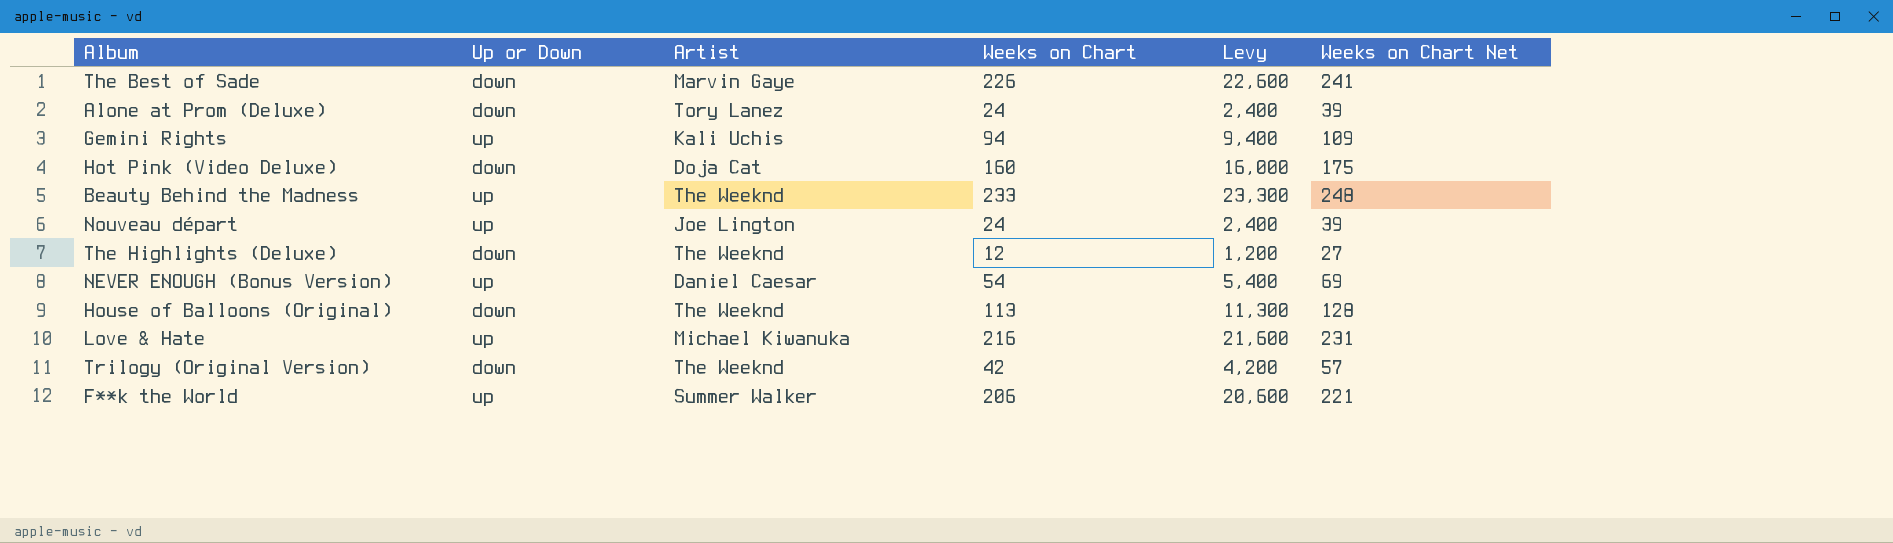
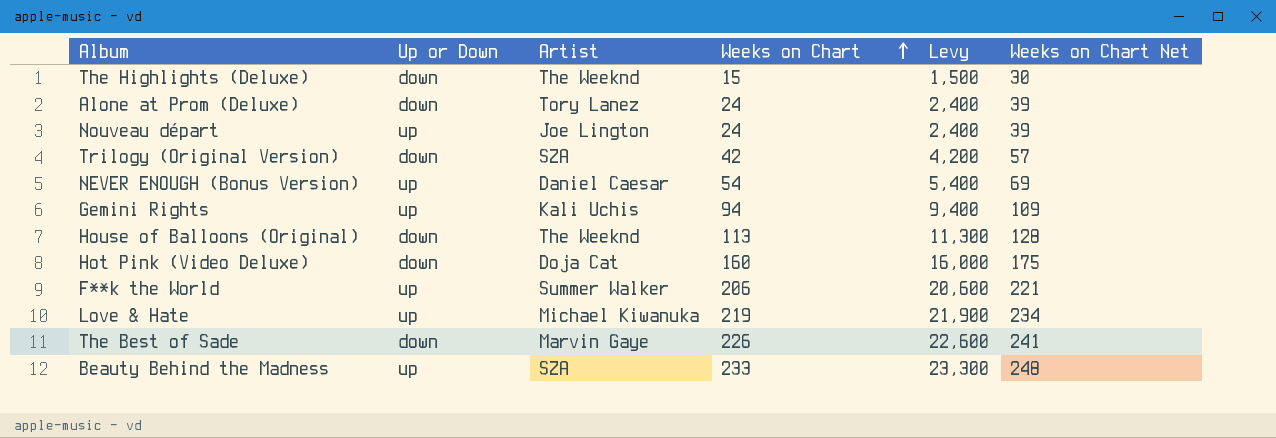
row order: none -> Weeks on Chart ascending
The Highlights (Deluxe) | Weeks on Chart: 12 -> 15
The Highlights (Deluxe) | Levy: 1,200 -> 1,500
The Highlights (Deluxe) | Weeks on Chart Net: 27 -> 30
Trilogy (Original Version) | Artist: The Weeknd -> SZA
Love & Hate | Weeks on Chart: 216 -> 219
Love & Hate | Levy: 21,600 -> 21,900
Love & Hate | Weeks on Chart Net: 231 -> 234
Beauty Behind the Madness | Artist: The Weeknd -> SZA

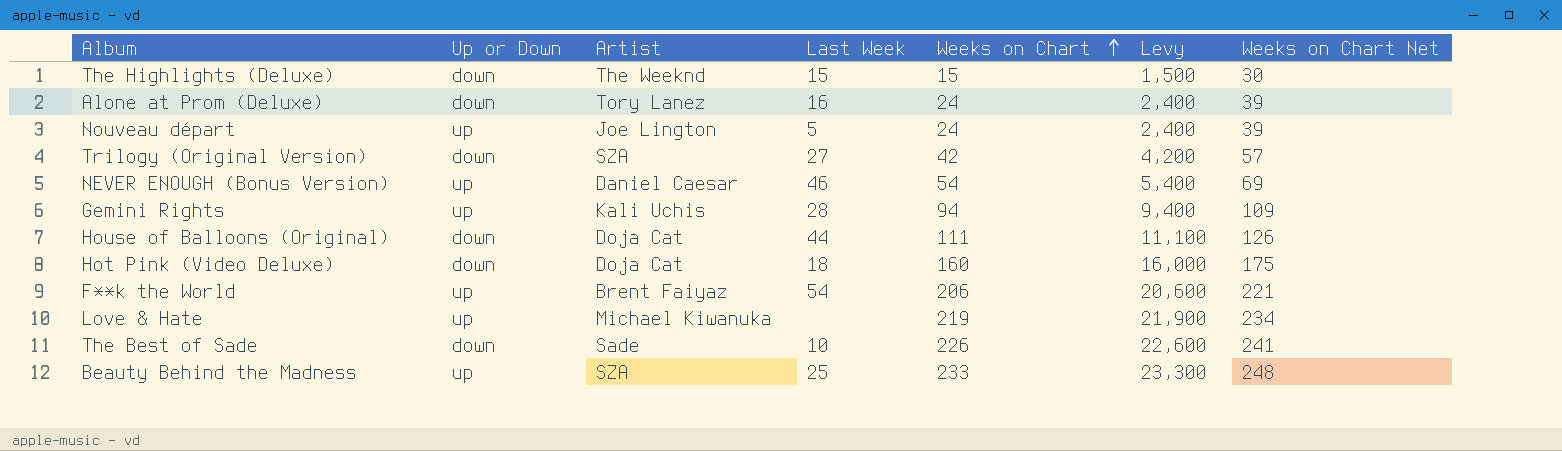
column Last Week | position: none -> 4
House of Balloons (Original) | Artist: The Weeknd -> Doja Cat
House of Balloons (Original) | Weeks on Chart: 113 -> 111
House of Balloons (Original) | Levy: 11,300 -> 11,100
House of Balloons (Original) | Weeks on Chart Net: 128 -> 126
F**k the World | Artist: Summer Walker -> Brent Faiyaz
The Best of Sade | Artist: Marvin Gaye -> Sade

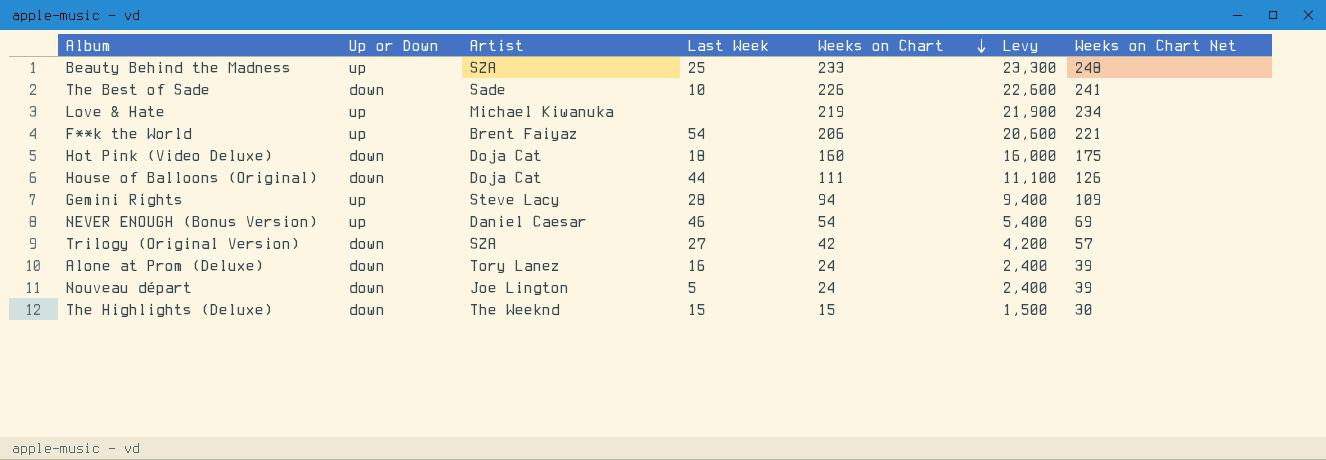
row order: Weeks on Chart ascending -> Weeks on Chart descending
Gemini Rights | Artist: Kali Uchis -> Steve Lacy
Nouveau départ | Up or Down: up -> down

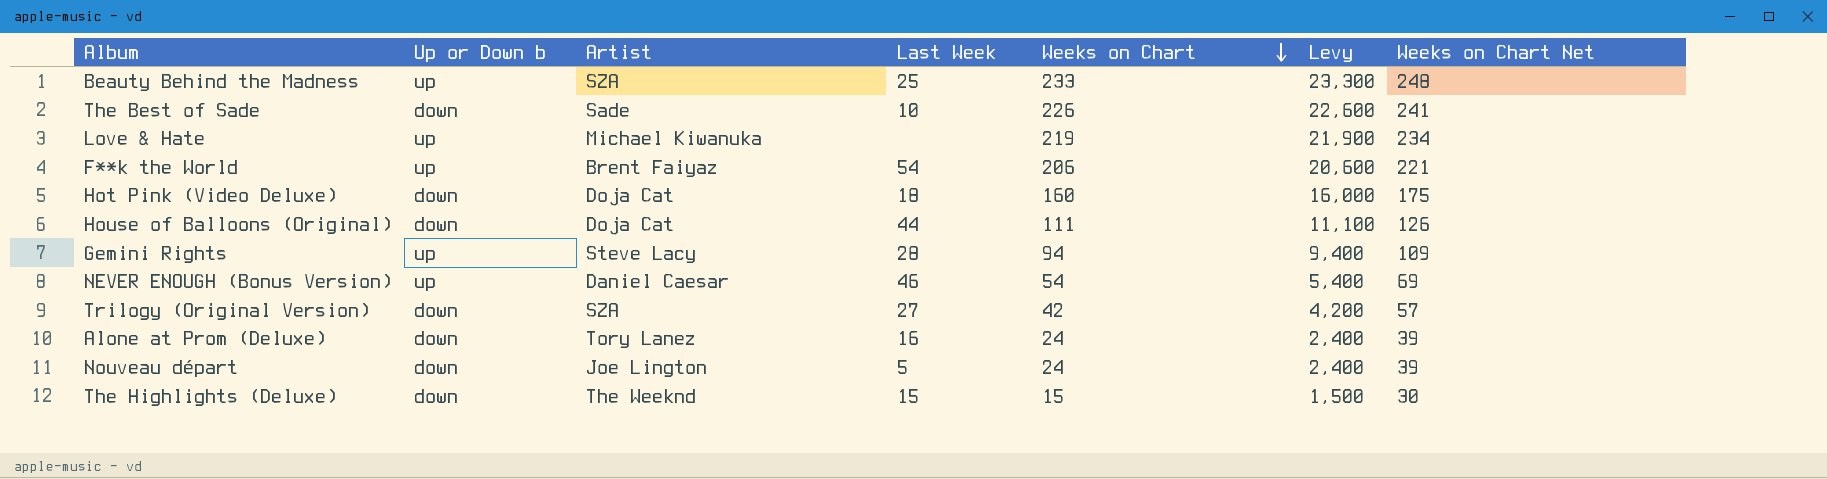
column name: Up or Down -> Up or Down b

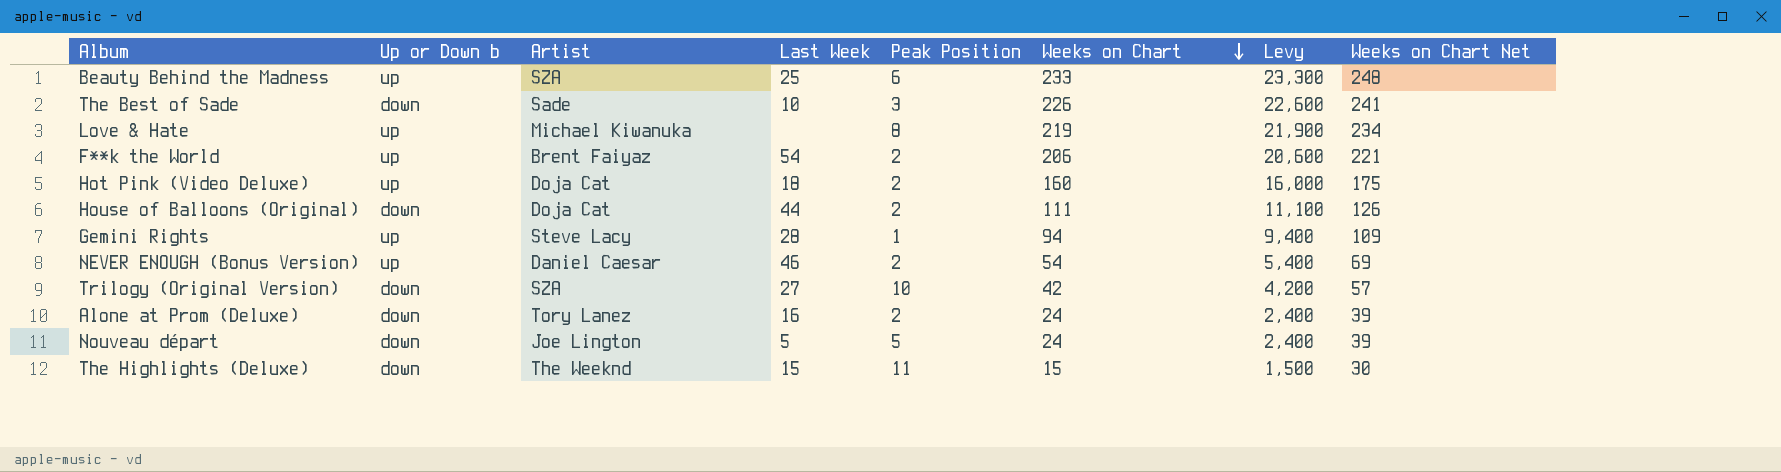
column Peak Position | position: none -> 5
Hot Pink (Video Deluxe) | Up or Down b: down -> up

